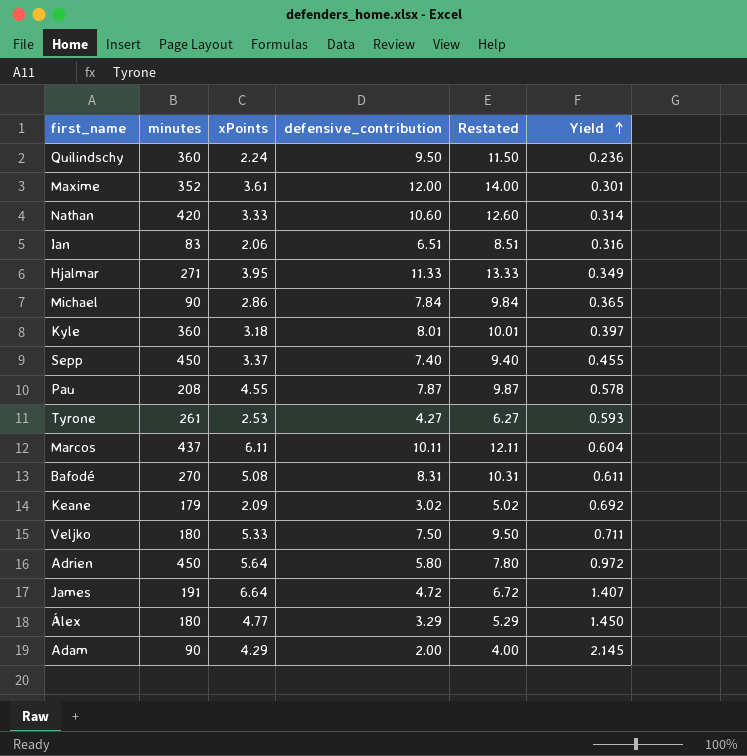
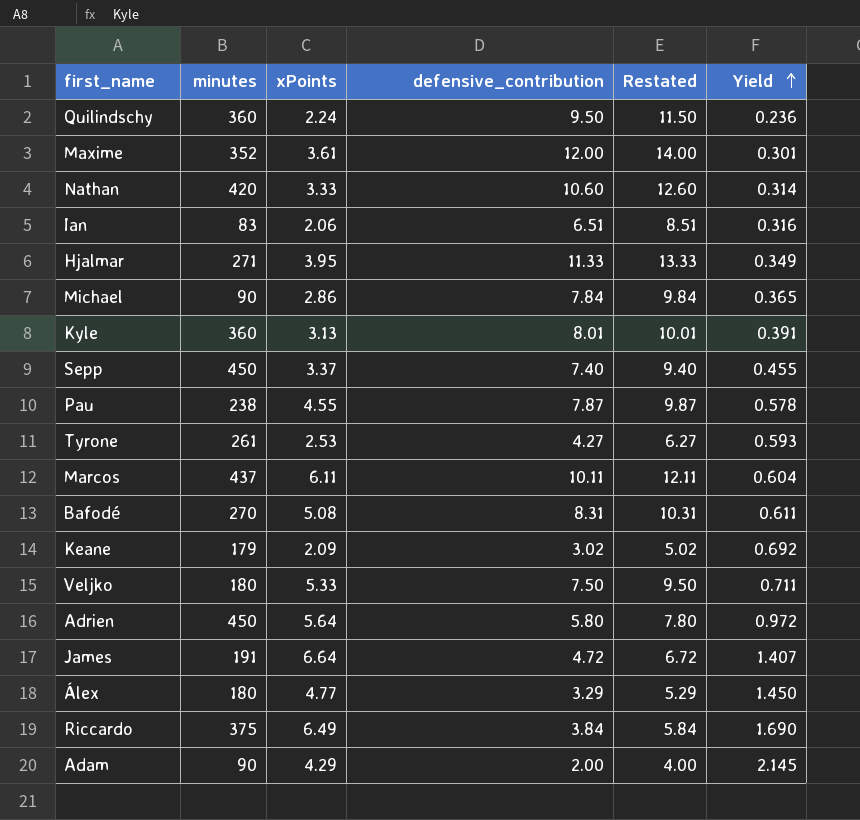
Kyle | xPoints: 3.18 -> 3.13
Kyle | Yield: 0.397 -> 0.391
Pau | minutes: 208 -> 238
row Riccardo: none -> 375 | 6.49 | 3.84 | 5.84 | 1.690

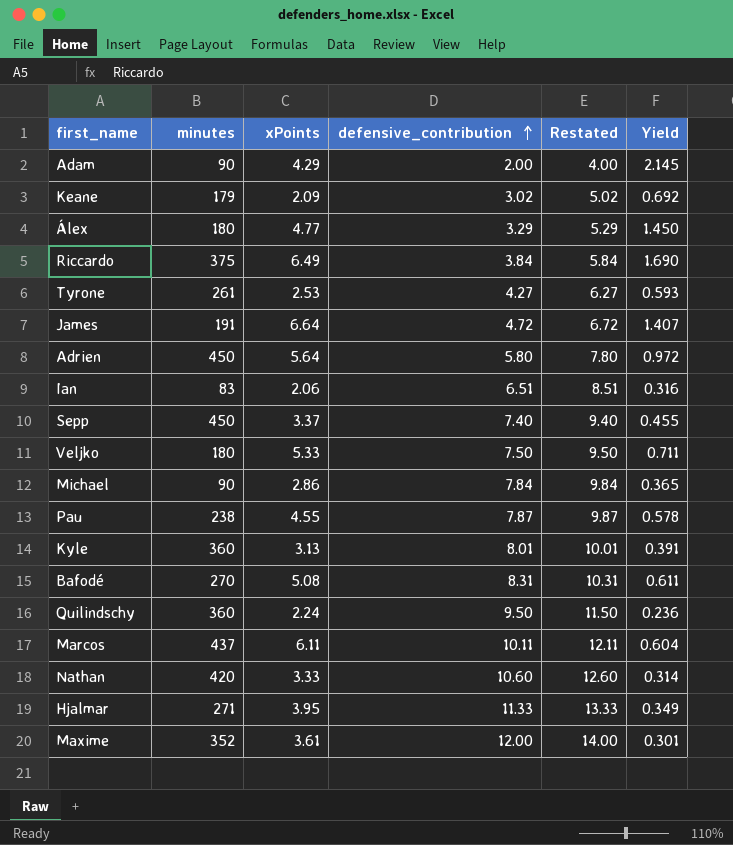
row order: Yield ascending -> defensive_contribution ascending

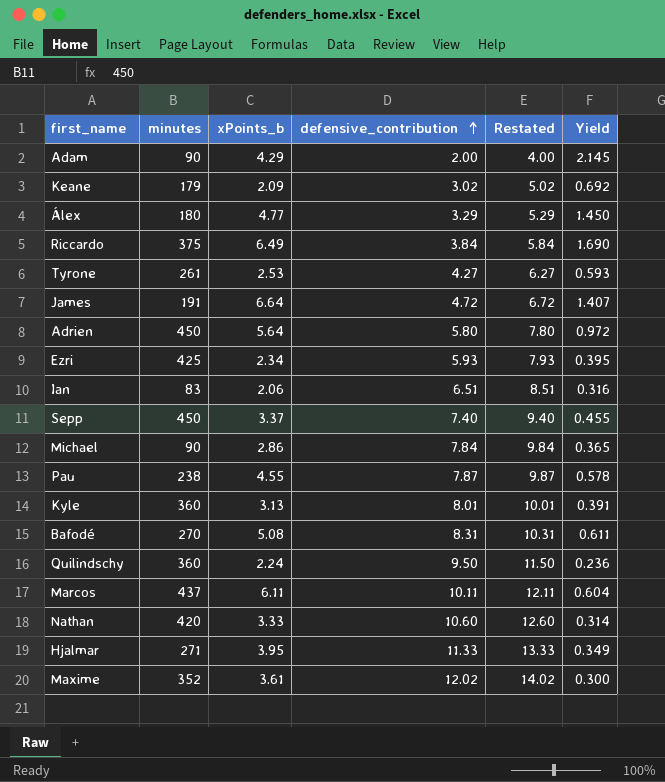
column name: xPoints -> xPoints_b
row Veljko: 180 | 5.33 | 7.50 | 9.50 | 0.711 -> none
row Ezri: none -> 425 | 2.34 | 5.93 | 7.93 | 0.395
Maxime | defensive_contribution: 12.00 -> 12.02
Maxime | Restated: 14.00 -> 14.02
Maxime | Yield: 0.301 -> 0.300

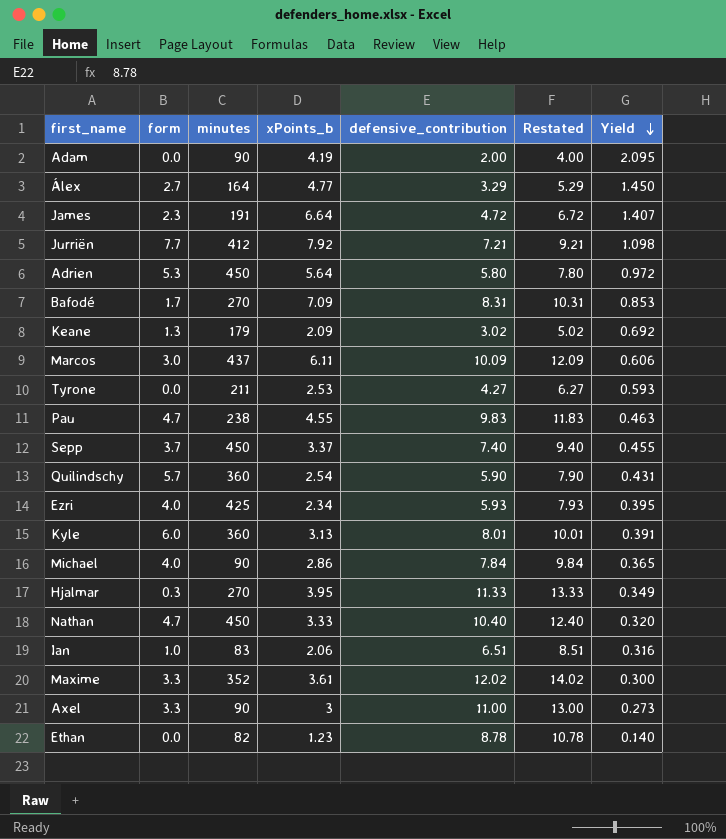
row order: defensive_contribution ascending -> Yield descending
column form | position: none -> 2
row Riccardo: 375 | 6.49 | 3.84 | 5.84 | 1.690 -> none
Adam | xPoints_b: 4.29 -> 4.19
Adam | Yield: 2.145 -> 2.095
Álex | minutes: 180 -> 164
row Jurriën: none -> 7.7 | 412 | 7.92 | 7.21 | 9.21 | 1.098
Bafodé | xPoints_b: 5.08 -> 7.09
Bafodé | Yield: 0.611 -> 0.853
Marcos | defensive_contribution: 10.11 -> 10.09
Marcos | Restated: 12.11 -> 12.09
Marcos | Yield: 0.604 -> 0.606
Tyrone | minutes: 261 -> 211
Pau | defensive_contribution: 7.87 -> 9.83
Pau | Restated: 9.87 -> 11.83
Pau | Yield: 0.578 -> 0.463
Quilindschy | xPoints_b: 2.24 -> 2.54
Quilindschy | defensive_contribution: 9.50 -> 5.90
Quilindschy | Restated: 11.50 -> 7.90
Quilindschy | Yield: 0.236 -> 0.431
Hjalmar | minutes: 271 -> 270
Nathan | minutes: 420 -> 450
Nathan | defensive_contribution: 10.60 -> 10.40
Nathan | Restated: 12.60 -> 12.40
Nathan | Yield: 0.314 -> 0.320
row Axel: none -> 3.3 | 90 | 3 | 11.00 | 13.00 | 0.273
row Ethan: none -> 0.0 | 82 | 1.23 | 8.78 | 10.78 | 0.140

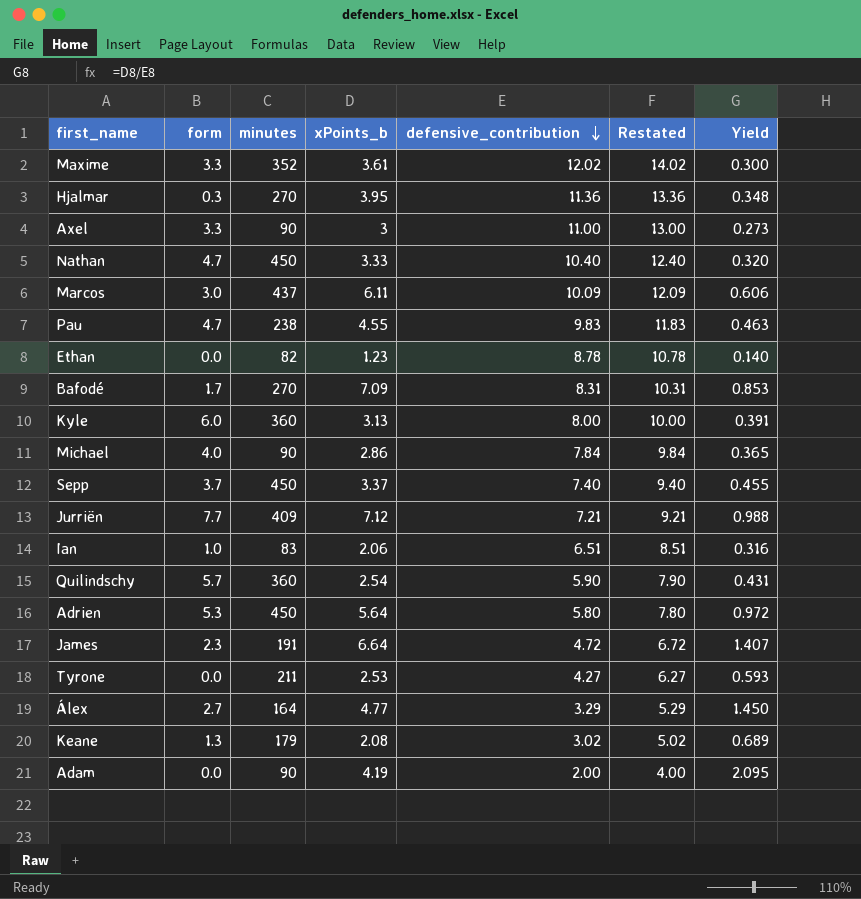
row order: Yield descending -> defensive_contribution descending
row Ezri: 4.0 | 425 | 2.34 | 5.93 | 7.93 | 0.395 -> none
Hjalmar | defensive_contribution: 11.33 -> 11.36
Hjalmar | Restated: 13.33 -> 13.36
Hjalmar | Yield: 0.349 -> 0.348
Kyle | defensive_contribution: 8.01 -> 8.00
Kyle | Restated: 10.01 -> 10.00
Jurriën | minutes: 412 -> 409
Jurriën | xPoints_b: 7.92 -> 7.12
Jurriën | Yield: 1.098 -> 0.988
Keane | xPoints_b: 2.09 -> 2.08
Keane | Yield: 0.692 -> 0.689

